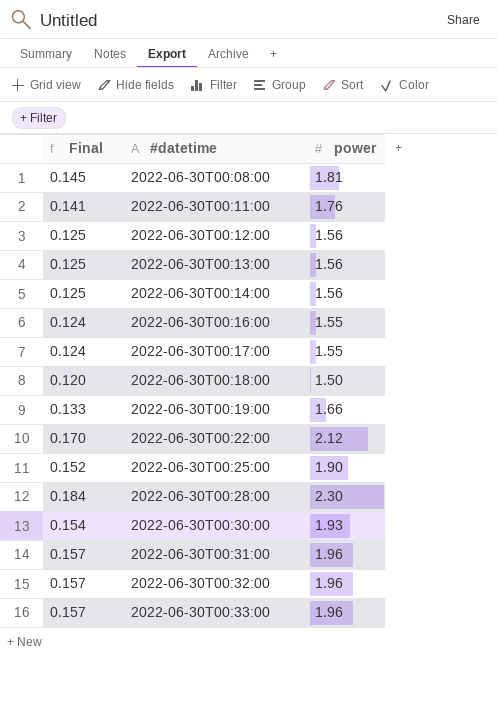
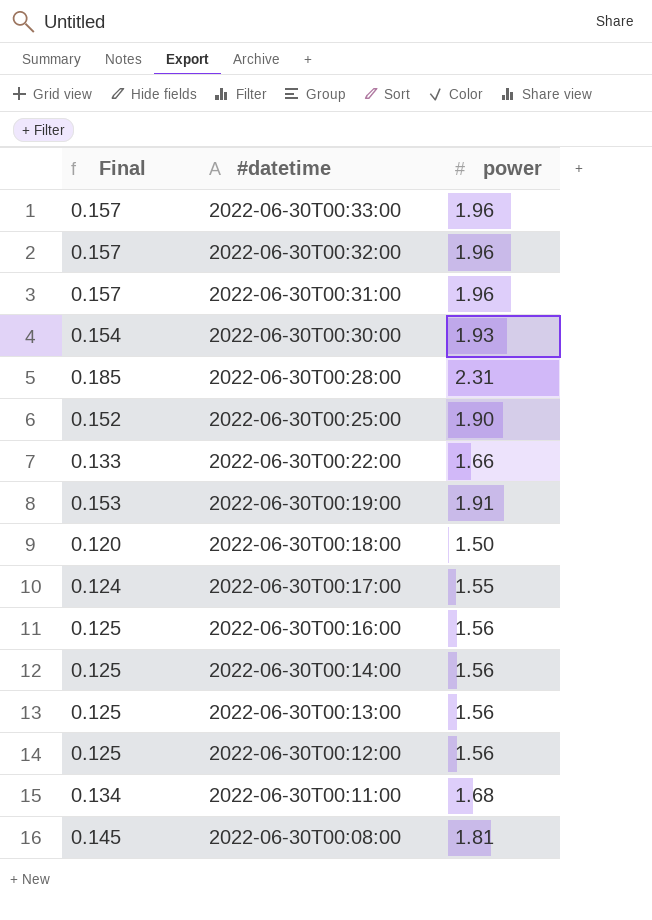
row order: #datetime ascending -> #datetime descending
2022-06-30T00:28:00 | Final: 0.184 -> 0.185
2022-06-30T00:28:00 | power: 2.30 -> 2.31
2022-06-30T00:22:00 | Final: 0.170 -> 0.133
2022-06-30T00:22:00 | power: 2.12 -> 1.66
2022-06-30T00:19:00 | Final: 0.133 -> 0.153
2022-06-30T00:19:00 | power: 1.66 -> 1.91
2022-06-30T00:16:00 | Final: 0.124 -> 0.125
2022-06-30T00:16:00 | power: 1.55 -> 1.56
2022-06-30T00:11:00 | Final: 0.141 -> 0.134
2022-06-30T00:11:00 | power: 1.76 -> 1.68

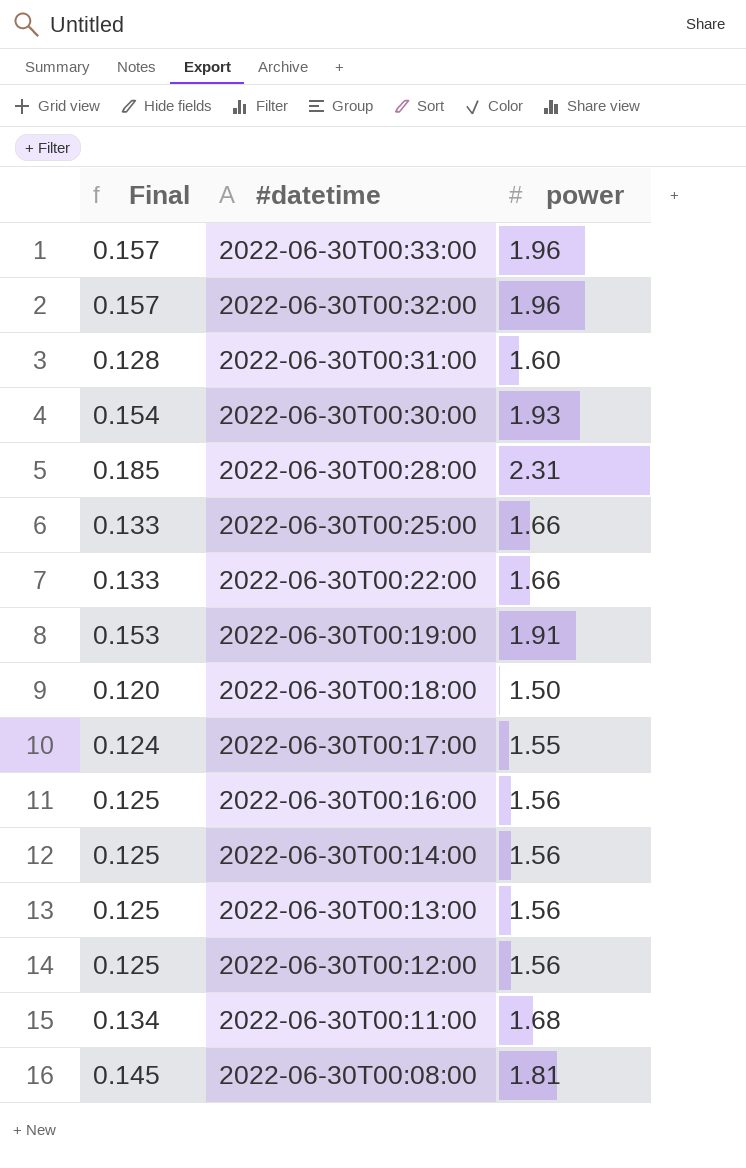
2022-06-30T00:31:00 | Final: 0.157 -> 0.128
2022-06-30T00:31:00 | power: 1.96 -> 1.60
2022-06-30T00:25:00 | Final: 0.152 -> 0.133
2022-06-30T00:25:00 | power: 1.90 -> 1.66

